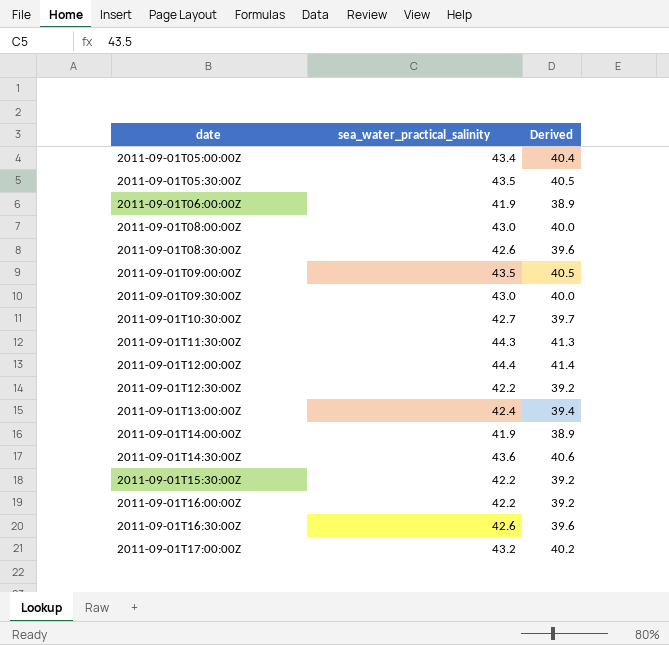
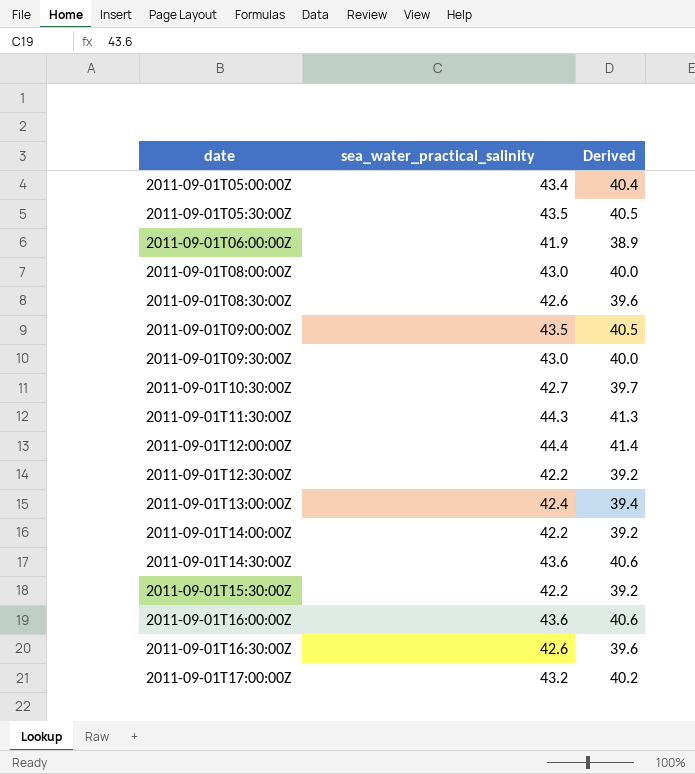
2011-09-01T14:00:00Z | sea_water_practical_salinity: 41.9 -> 42.2
2011-09-01T14:00:00Z | Derived: 38.9 -> 39.2
2011-09-01T16:00:00Z | sea_water_practical_salinity: 42.2 -> 43.6
2011-09-01T16:00:00Z | Derived: 39.2 -> 40.6

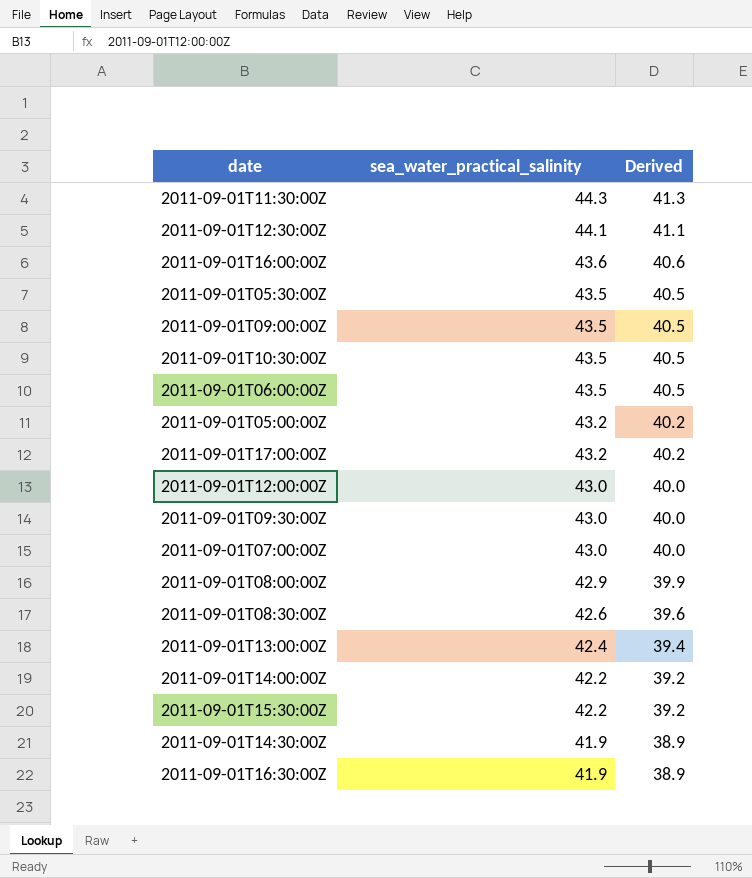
row order: date ascending -> sea_water_practical_salinity descending
2011-09-01T12:30:00Z | sea_water_practical_salinity: 42.2 -> 44.1
2011-09-01T12:30:00Z | Derived: 39.2 -> 41.1
2011-09-01T10:30:00Z | sea_water_practical_salinity: 42.7 -> 43.5
2011-09-01T10:30:00Z | Derived: 39.7 -> 40.5
2011-09-01T06:00:00Z | sea_water_practical_salinity: 41.9 -> 43.5
2011-09-01T06:00:00Z | Derived: 38.9 -> 40.5
2011-09-01T05:00:00Z | sea_water_practical_salinity: 43.4 -> 43.2
2011-09-01T05:00:00Z | Derived: 40.4 -> 40.2
2011-09-01T12:00:00Z | sea_water_practical_salinity: 44.4 -> 43.0
2011-09-01T12:00:00Z | Derived: 41.4 -> 40.0
row 2011-09-01T07:00:00Z: none -> 43.0 | 40.0
2011-09-01T08:00:00Z | sea_water_practical_salinity: 43.0 -> 42.9
2011-09-01T08:00:00Z | Derived: 40.0 -> 39.9
2011-09-01T14:30:00Z | sea_water_practical_salinity: 43.6 -> 41.9
2011-09-01T14:30:00Z | Derived: 40.6 -> 38.9
2011-09-01T16:30:00Z | sea_water_practical_salinity: 42.6 -> 41.9
2011-09-01T16:30:00Z | Derived: 39.6 -> 38.9

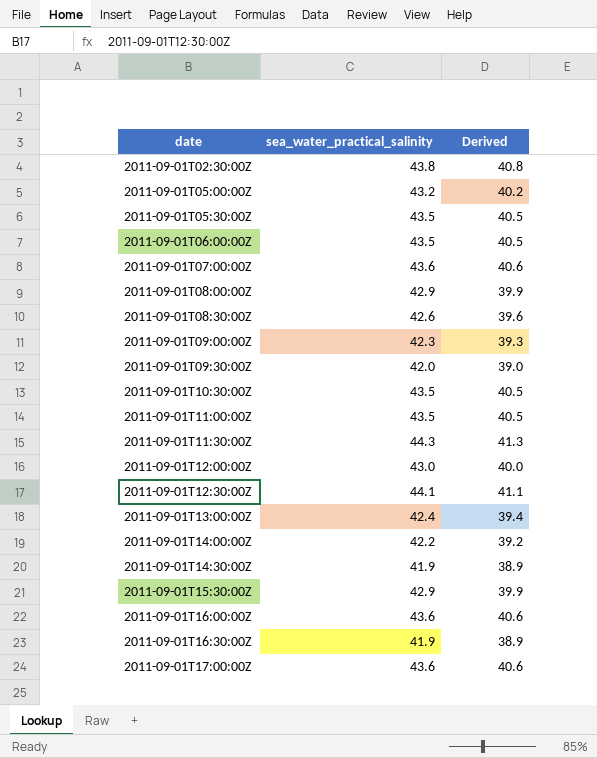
row order: sea_water_practical_salinity descending -> date ascending
row 2011-09-01T02:30:00Z: none -> 43.8 | 40.8
2011-09-01T07:00:00Z | sea_water_practical_salinity: 43.0 -> 43.6
2011-09-01T07:00:00Z | Derived: 40.0 -> 40.6
2011-09-01T09:00:00Z | sea_water_practical_salinity: 43.5 -> 42.3
2011-09-01T09:00:00Z | Derived: 40.5 -> 39.3
2011-09-01T09:30:00Z | sea_water_practical_salinity: 43.0 -> 42.0
2011-09-01T09:30:00Z | Derived: 40.0 -> 39.0
row 2011-09-01T11:00:00Z: none -> 43.5 | 40.5
2011-09-01T15:30:00Z | sea_water_practical_salinity: 42.2 -> 42.9
2011-09-01T15:30:00Z | Derived: 39.2 -> 39.9
2011-09-01T17:00:00Z | sea_water_practical_salinity: 43.2 -> 43.6
2011-09-01T17:00:00Z | Derived: 40.2 -> 40.6

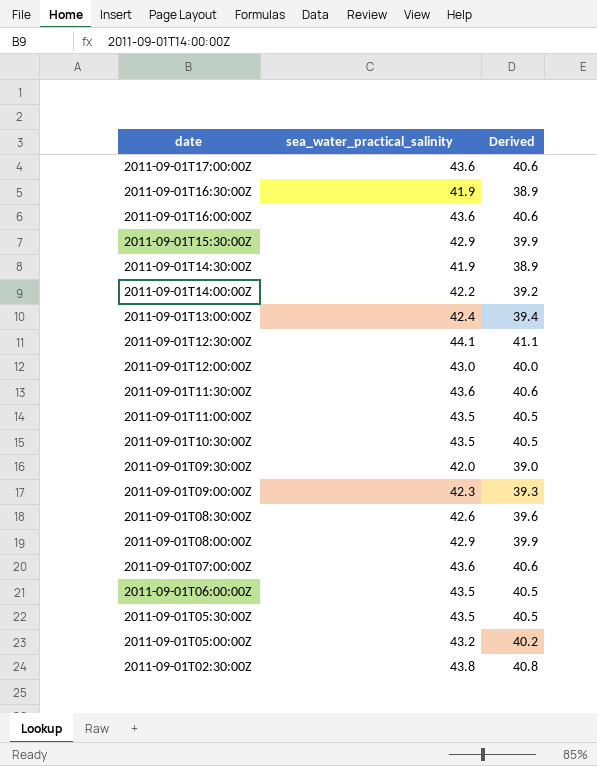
row order: date ascending -> date descending
2011-09-01T11:30:00Z | sea_water_practical_salinity: 44.3 -> 43.6
2011-09-01T11:30:00Z | Derived: 41.3 -> 40.6

